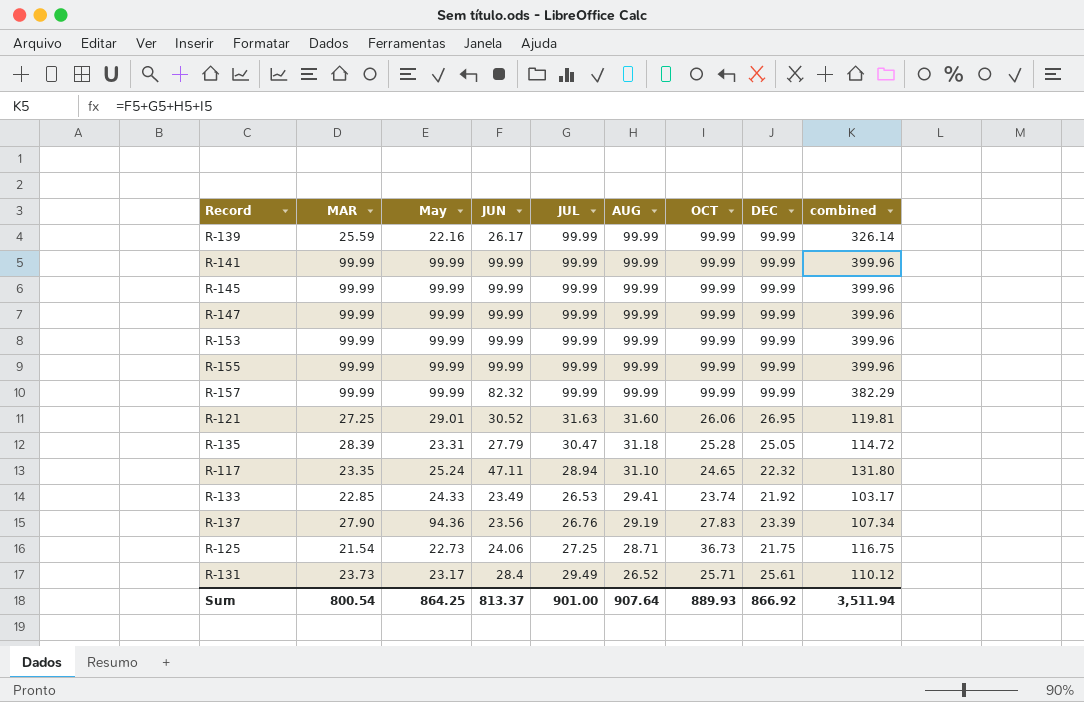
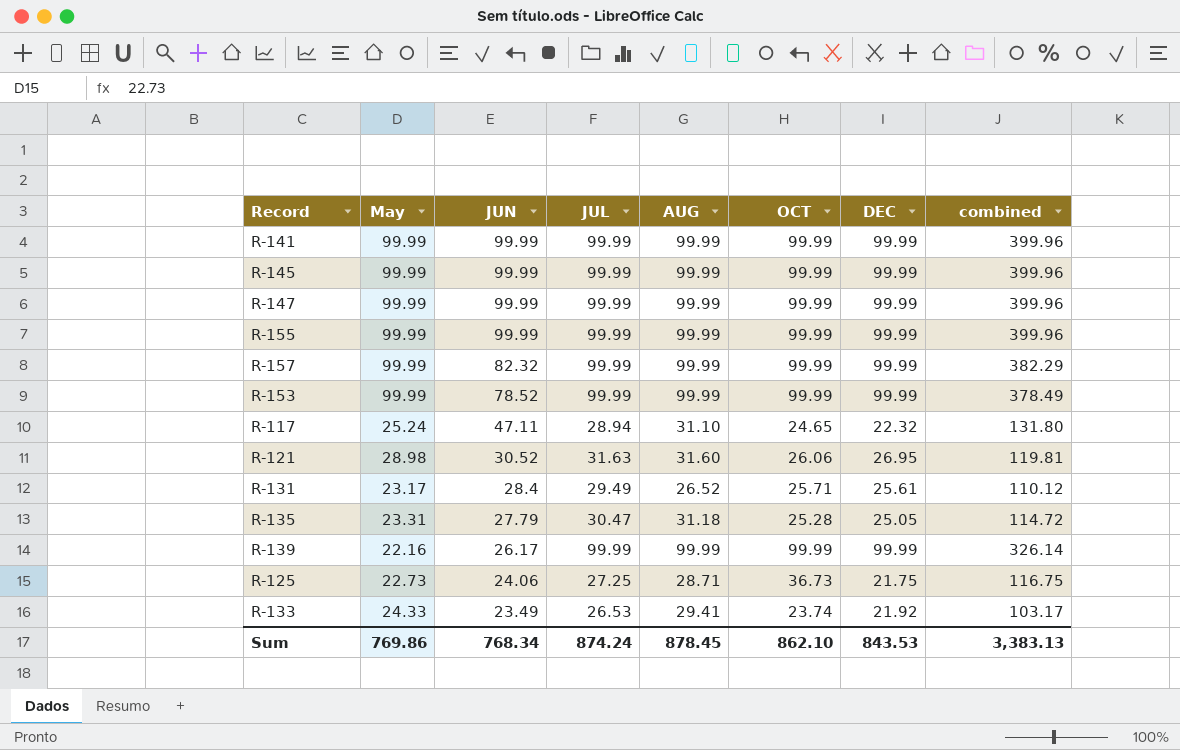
row order: AUG descending -> JUN descending
column MAR | position: 2 -> none
row R-137: 27.90 | 94.36 | 23.56 | 26.76 | 29.19 | 27.83 | 23.39 | 107.34 -> none
R-153 | JUN: 99.99 -> 78.52
R-153 | combined: 399.96 -> 378.49
R-121 | May: 29.01 -> 28.98
Sum | May: 864.25 -> 769.86
Sum | JUN: 813.37 -> 768.34
Sum | JUL: 901.00 -> 874.24
Sum | AUG: 907.64 -> 878.45
Sum | OCT: 889.93 -> 862.10
Sum | DEC: 866.92 -> 843.53
Sum | combined: 3,511.94 -> 3,383.13

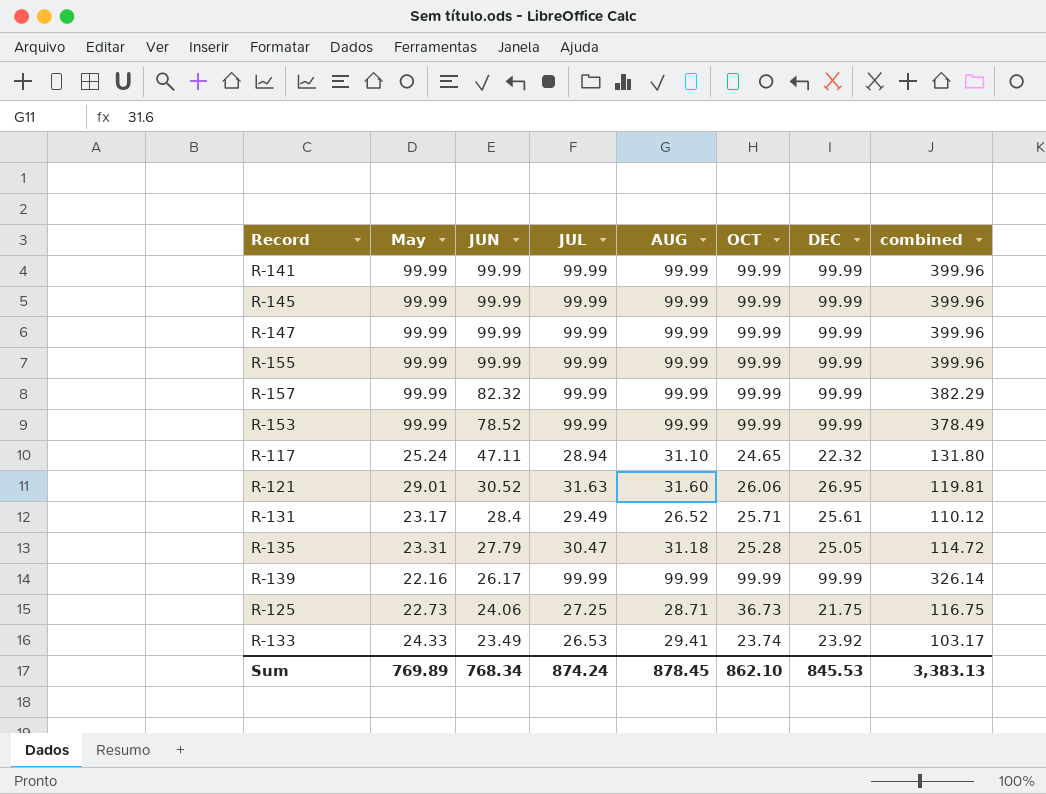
R-121 | May: 28.98 -> 29.01
R-133 | DEC: 21.92 -> 23.92
Sum | May: 769.86 -> 769.89
Sum | DEC: 843.53 -> 845.53

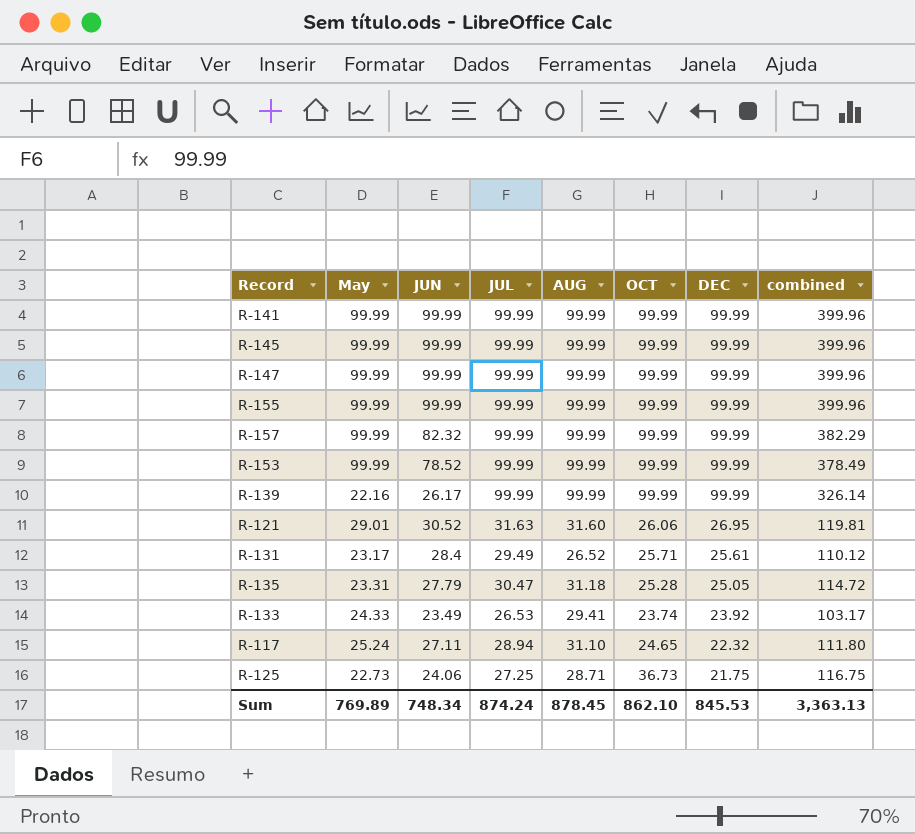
row order: JUN descending -> DEC descending
R-117 | JUN: 47.11 -> 27.11
R-117 | combined: 131.80 -> 111.80
Sum | JUN: 768.34 -> 748.34
Sum | combined: 3,383.13 -> 3,363.13

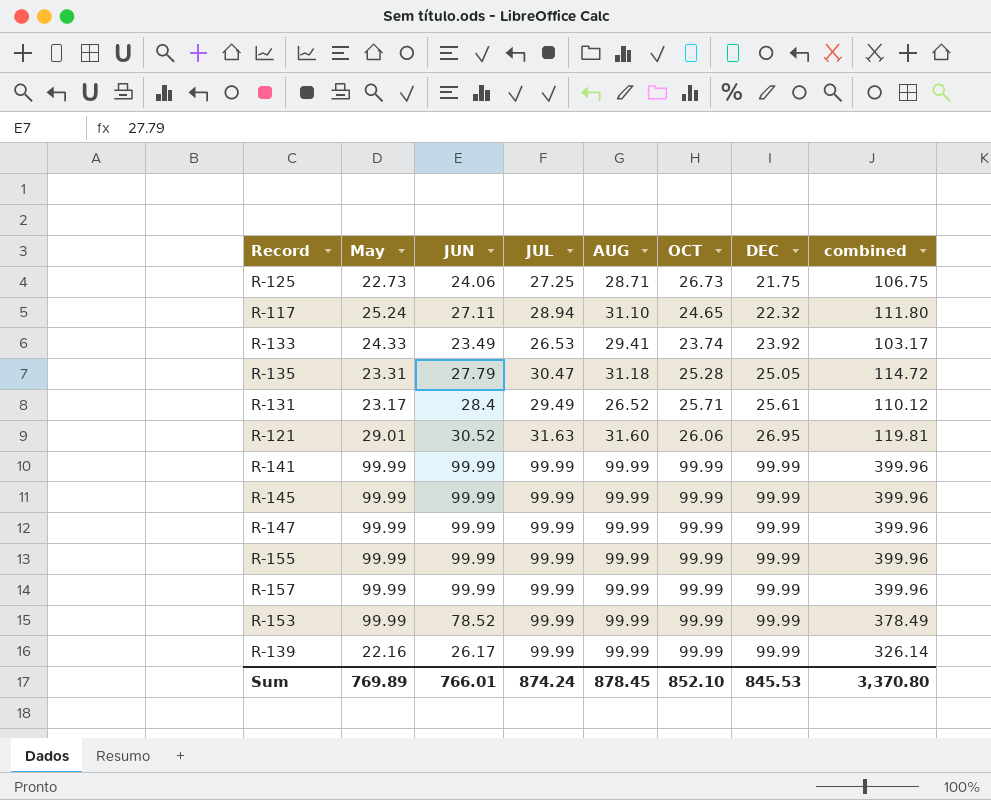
row order: DEC descending -> DEC ascending
R-125 | OCT: 36.73 -> 26.73
R-125 | combined: 116.75 -> 106.75
R-157 | JUN: 82.32 -> 99.99
R-157 | combined: 382.29 -> 399.96
Sum | JUN: 748.34 -> 766.01
Sum | OCT: 862.10 -> 852.10
Sum | combined: 3,363.13 -> 3,370.80

